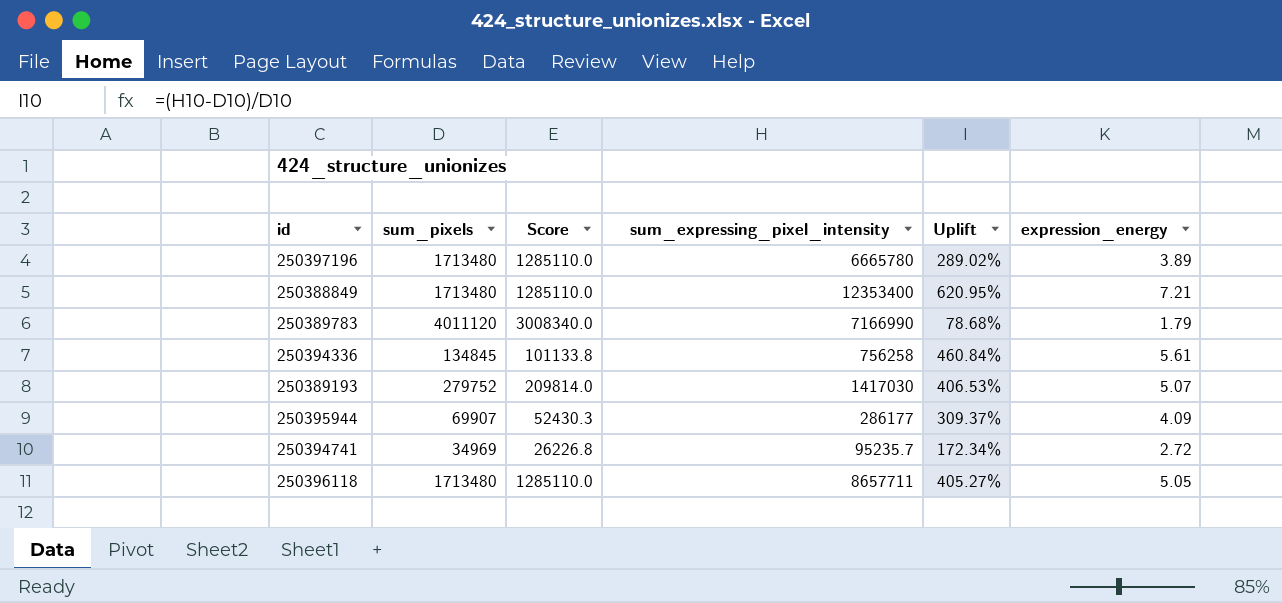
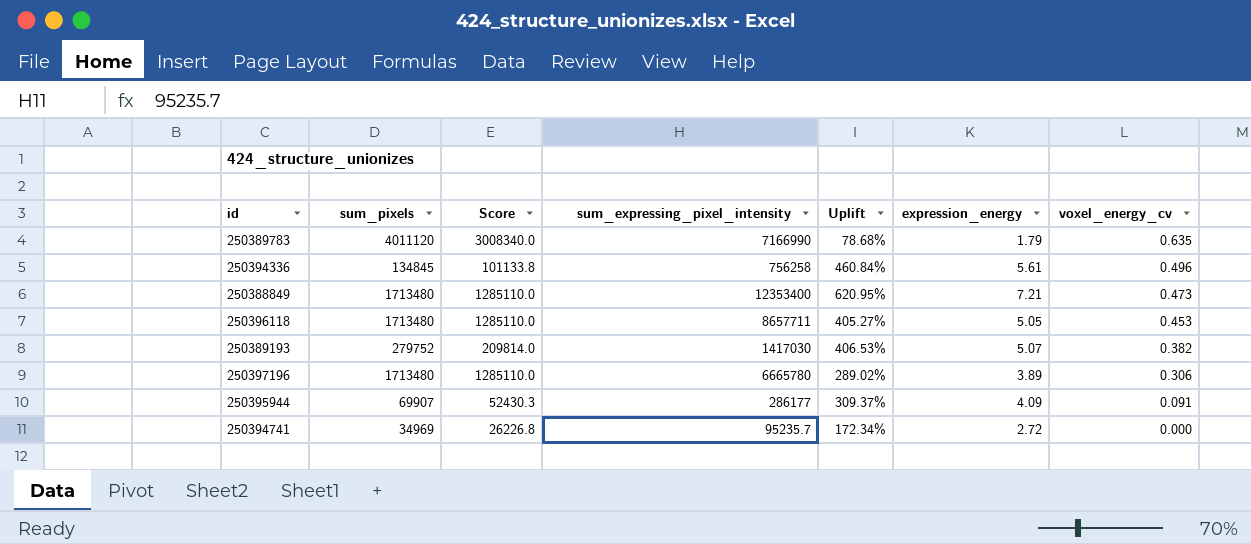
row order: none -> voxel_energy_cv descending
column voxel_energy_cv | position: none -> 7

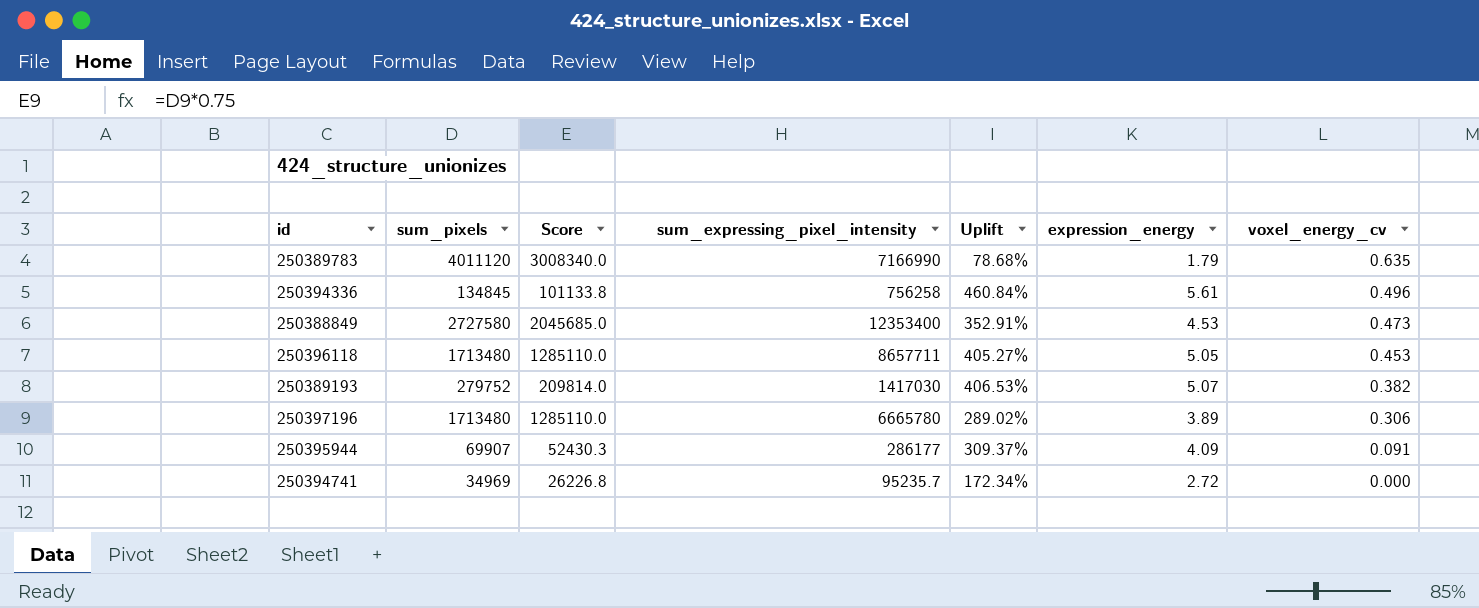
250388849 | sum_pixels: 1713480 -> 2727580
250388849 | Score: 1285110.0 -> 2045685.0
250388849 | Uplift: 620.95% -> 352.91%
250388849 | expression_energy: 7.21 -> 4.53

